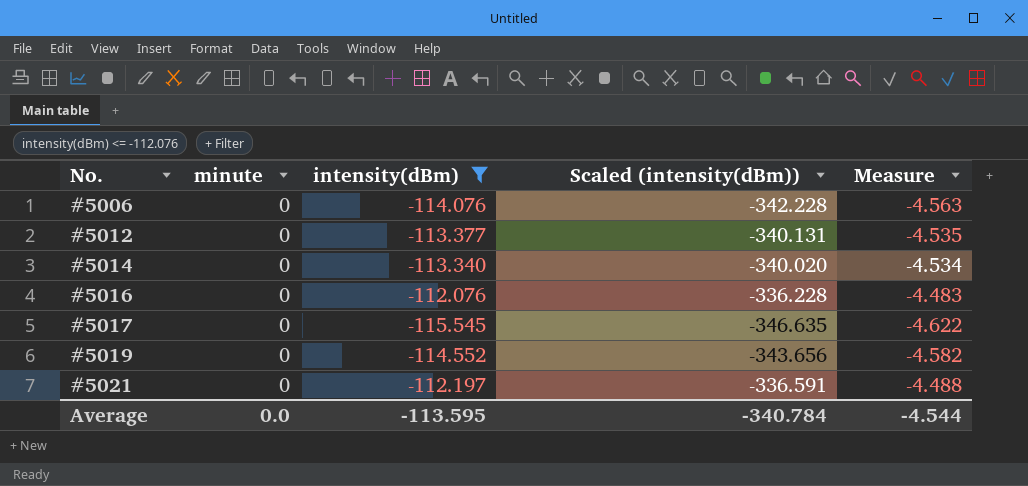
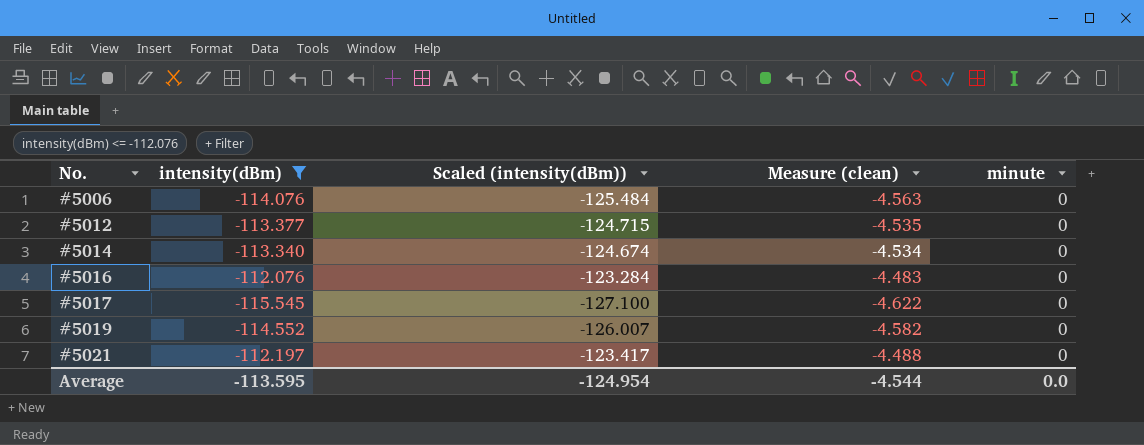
column Scaled (intensity(dBm)) | formula: [intensity(dBm)] * 3 -> [intensity(dBm)] * 1.1
column name: Measure -> Measure (clean)
column minute | position: 2 -> 5
Average | Scaled (intensity(dBm)): -340.784 -> -124.954

